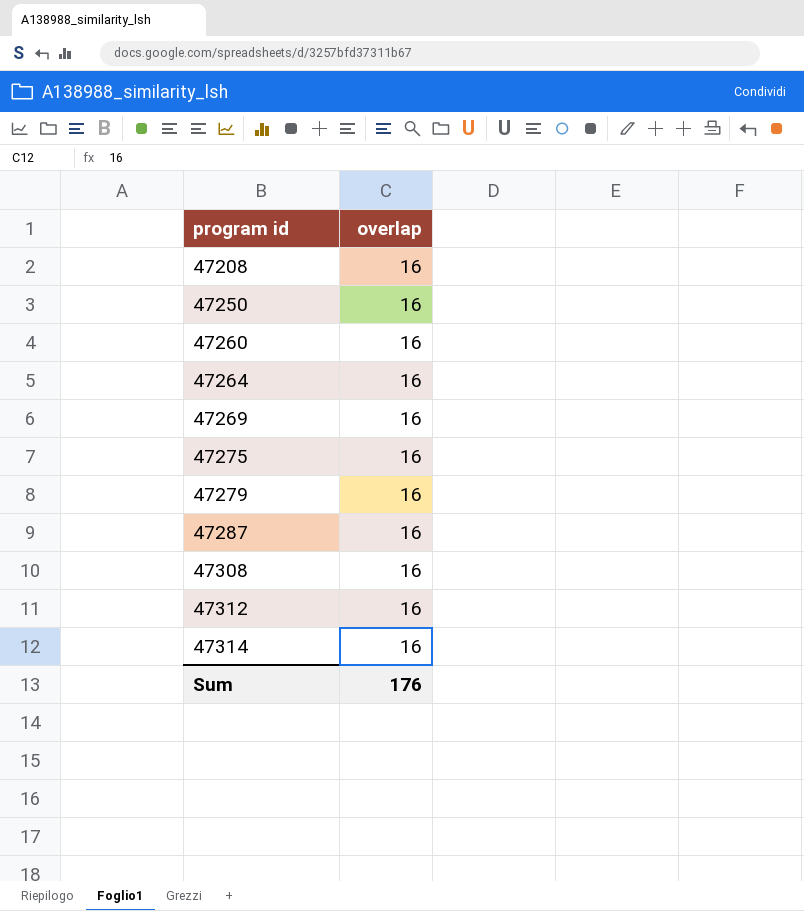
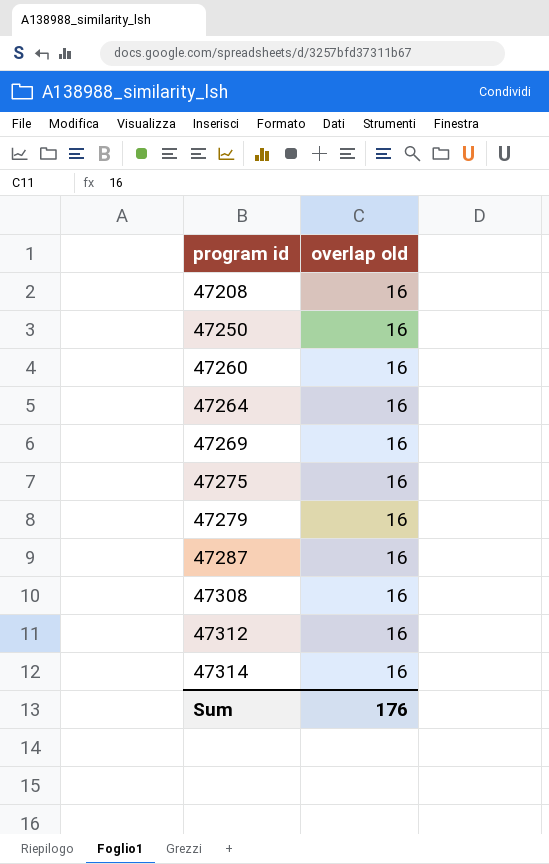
column name: overlap -> overlap old

